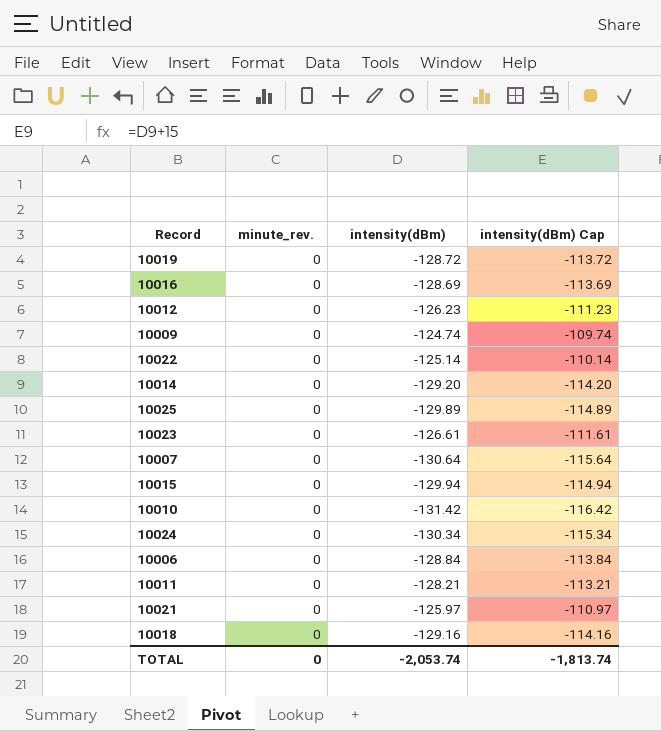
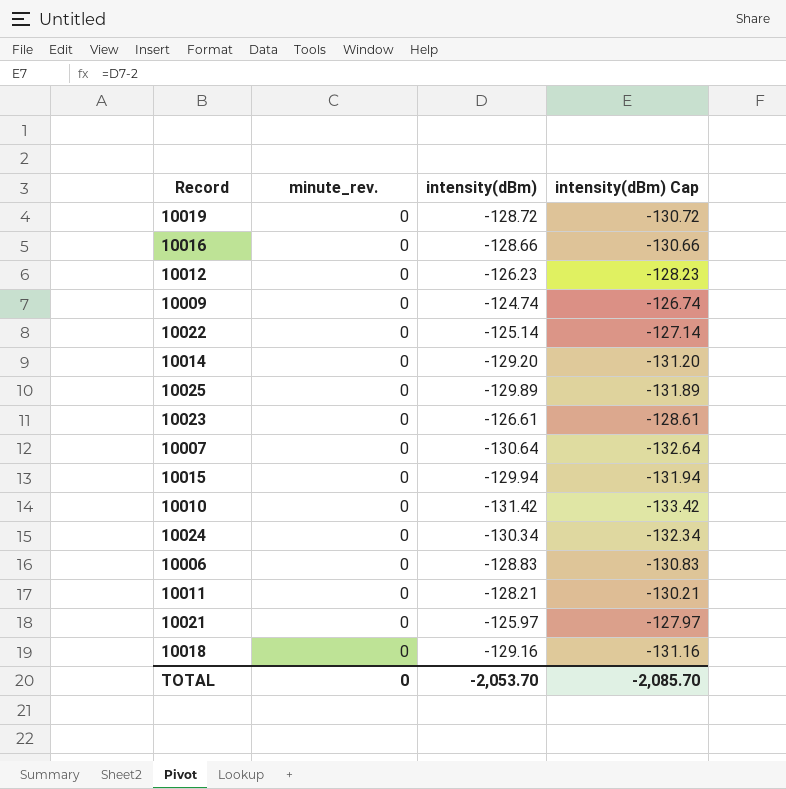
column intensity(dBm) Cap | formula: [intensity(dBm)] + 15 -> [intensity(dBm)] - 2
10016 | intensity(dBm): -128.69 -> -128.66
10006 | intensity(dBm): -128.84 -> -128.83
TOTAL | intensity(dBm): -2,053.74 -> -2,053.70
TOTAL | intensity(dBm) Cap: -1,813.74 -> -2,085.70

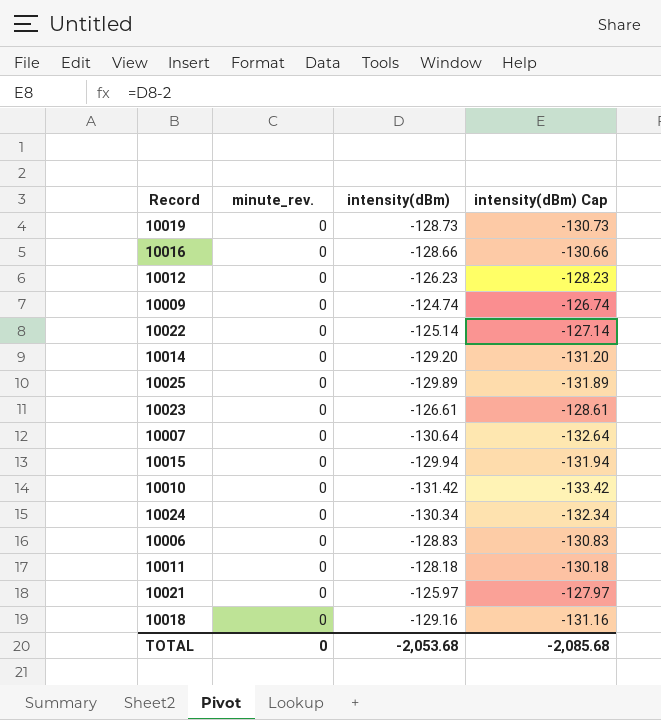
10019 | intensity(dBm): -128.72 -> -128.73
10019 | intensity(dBm) Cap: -130.72 -> -130.73
10011 | intensity(dBm): -128.21 -> -128.18
10011 | intensity(dBm) Cap: -130.21 -> -130.18
TOTAL | intensity(dBm): -2,053.70 -> -2,053.68
TOTAL | intensity(dBm) Cap: -2,085.70 -> -2,085.68

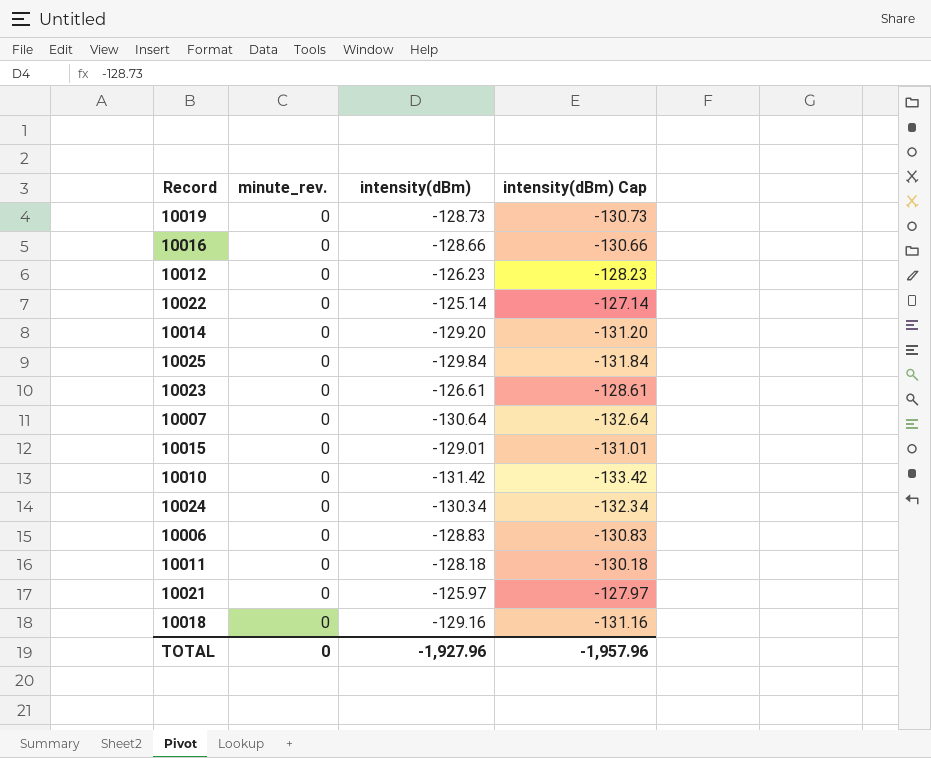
row 10009: 0 | -124.74 | -126.74 -> none
10025 | intensity(dBm): -129.89 -> -129.84
10025 | intensity(dBm) Cap: -131.89 -> -131.84
10015 | intensity(dBm): -129.94 -> -129.01
10015 | intensity(dBm) Cap: -131.94 -> -131.01
TOTAL | intensity(dBm): -2,053.68 -> -1,927.96
TOTAL | intensity(dBm) Cap: -2,085.68 -> -1,957.96

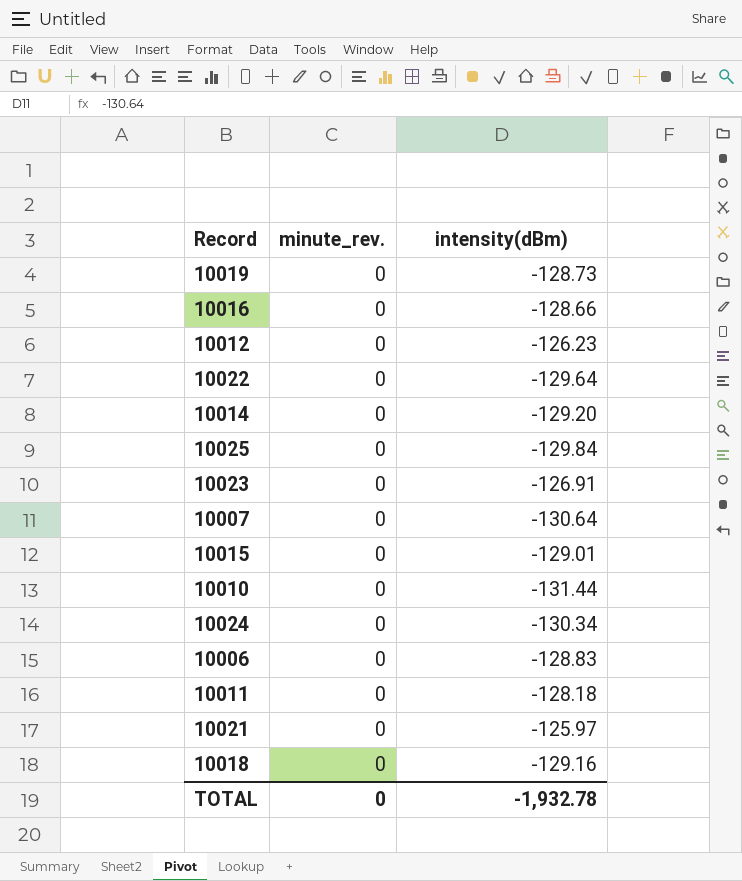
column intensity(dBm) Cap | formula: [intensity(dBm)] - 2 -> none
10022 | intensity(dBm): -125.14 -> -129.64
10023 | intensity(dBm): -126.61 -> -126.91
10010 | intensity(dBm): -131.42 -> -131.44
TOTAL | intensity(dBm): -1,927.96 -> -1,932.78

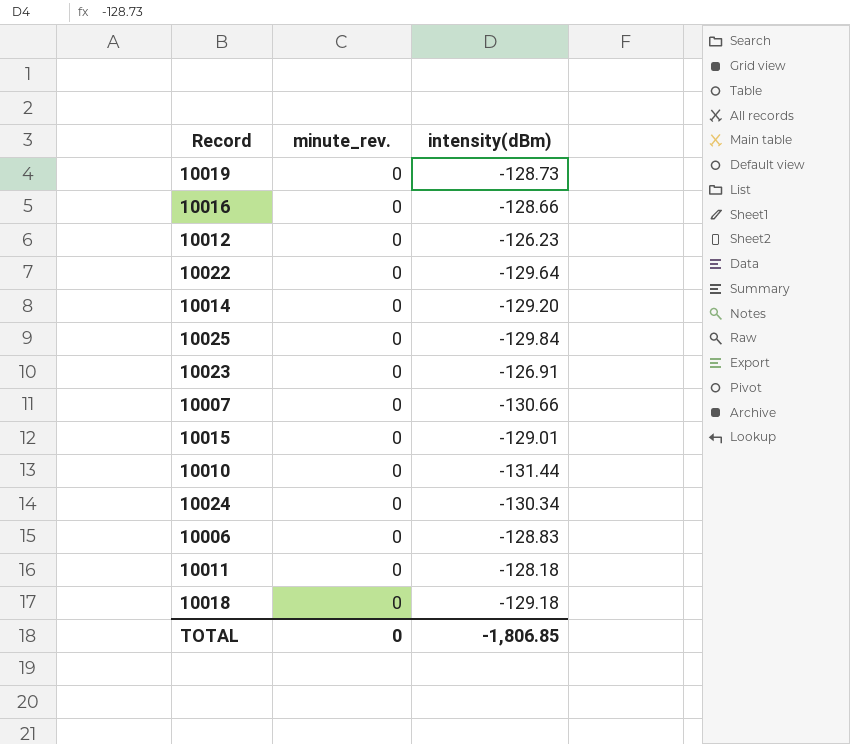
row 10021: 0 | -125.97 -> none
10007 | intensity(dBm): -130.64 -> -130.66
10018 | intensity(dBm): -129.16 -> -129.18
TOTAL | intensity(dBm): -1,932.78 -> -1,806.85

